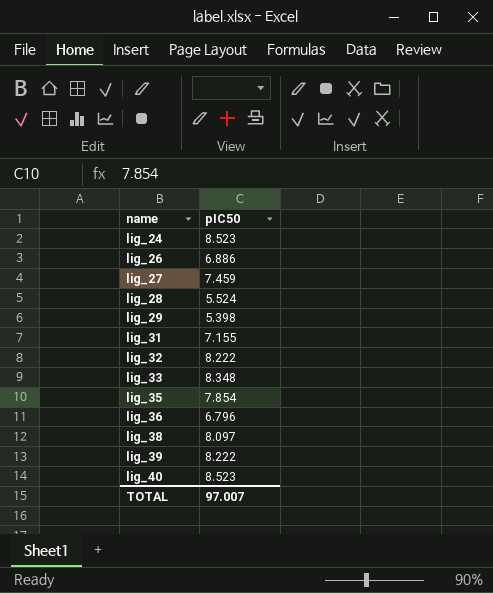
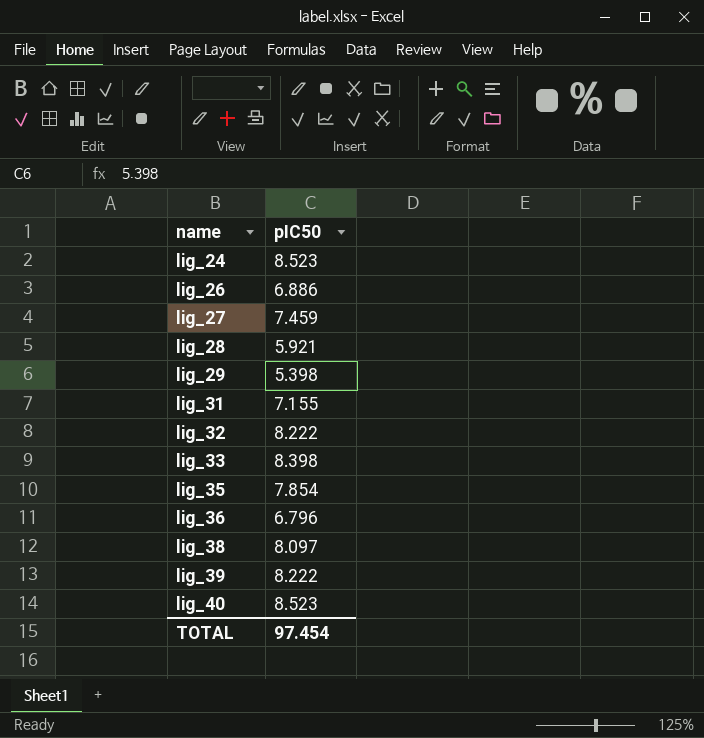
lig_28 | pIC50: 5.524 -> 5.921
lig_33 | pIC50: 8.348 -> 8.398
TOTAL | pIC50: 97.007 -> 97.454

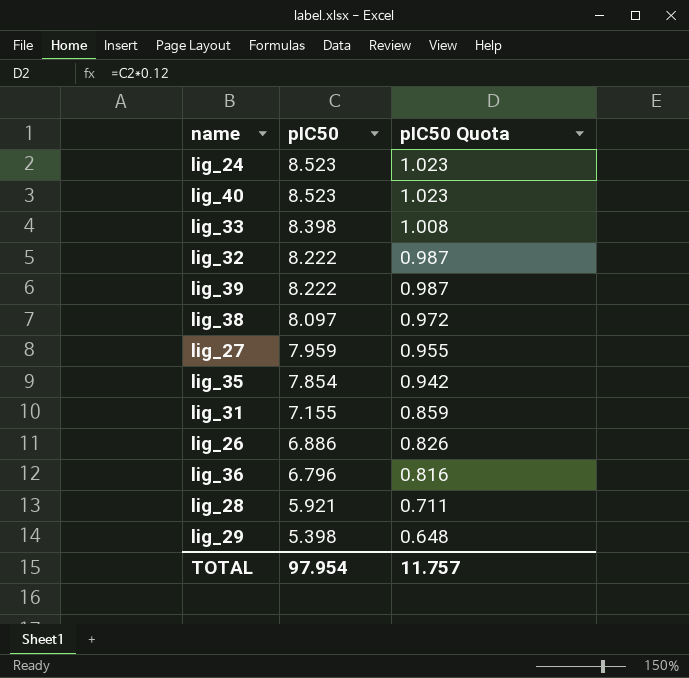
row order: name ascending -> pIC50 descending
column pIC50 Quota | formula: none -> [pIC50] * 0.12
lig_27 | pIC50: 7.459 -> 7.959
TOTAL | pIC50: 97.454 -> 97.954

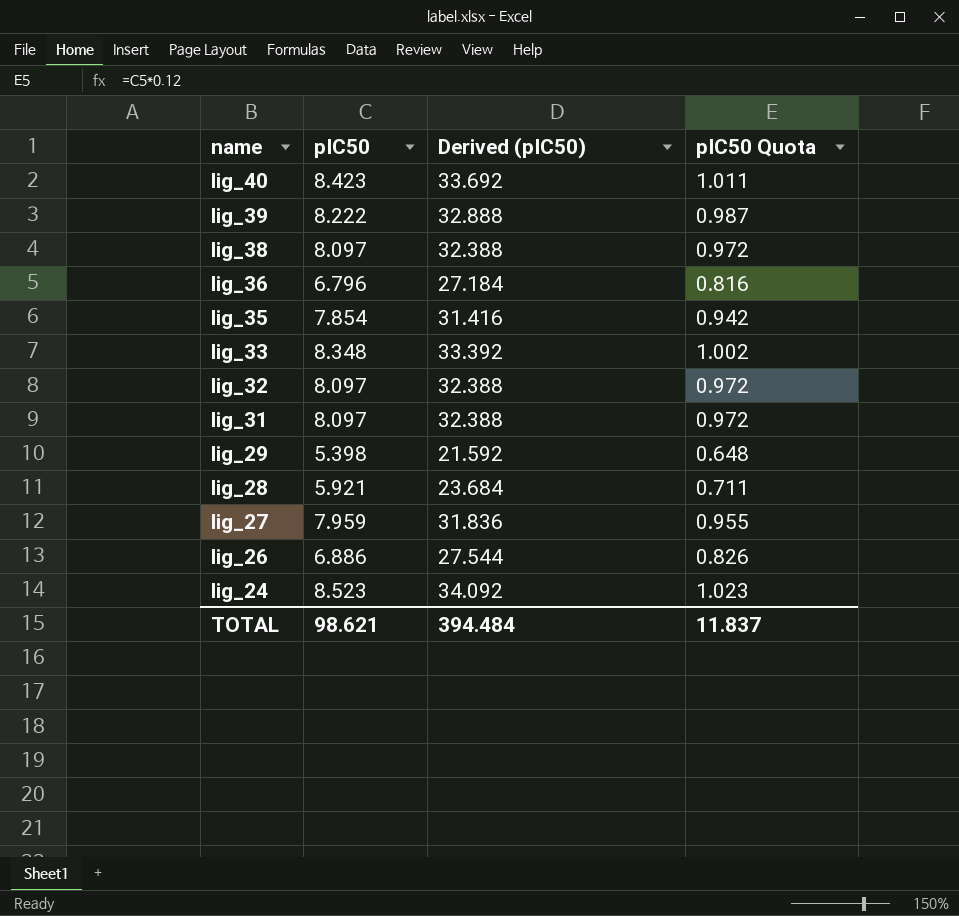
row order: pIC50 descending -> name descending
column Derived (pIC50) | formula: none -> [pIC50] * 4
lig_40 | pIC50: 8.523 -> 8.423
lig_40 | pIC50 Quota: 1.023 -> 1.011
lig_33 | pIC50: 8.398 -> 8.348
lig_33 | pIC50 Quota: 1.008 -> 1.002
lig_32 | pIC50: 8.222 -> 8.097
lig_32 | pIC50 Quota: 0.987 -> 0.972
lig_31 | pIC50: 7.155 -> 8.097
lig_31 | pIC50 Quota: 0.859 -> 0.972
TOTAL | pIC50: 97.954 -> 98.621
TOTAL | pIC50 Quota: 11.757 -> 11.837

